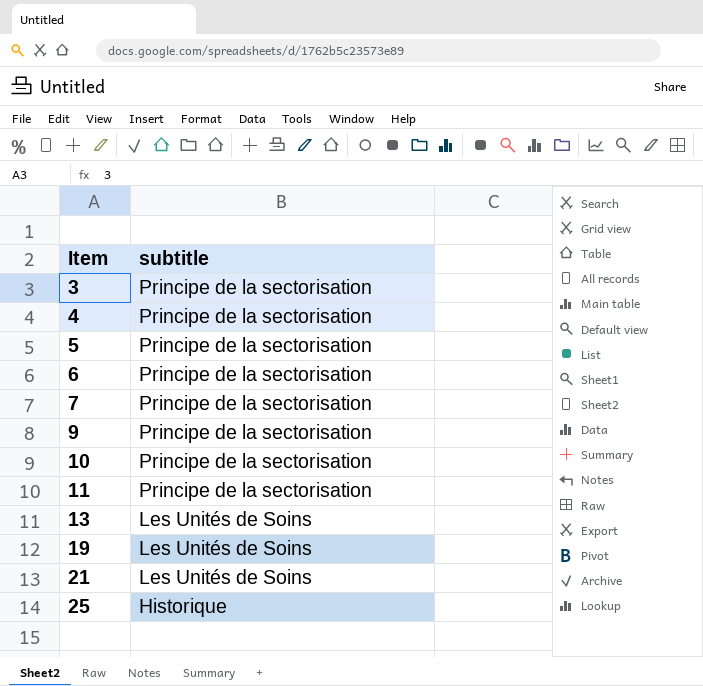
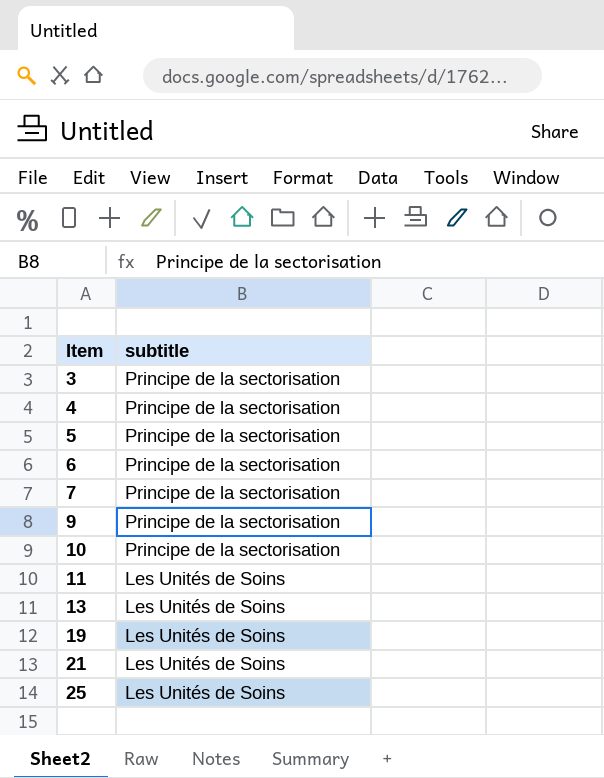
11 | subtitle: Principe de la sectorisation -> Les Unités de Soins
25 | subtitle: Historique -> Les Unités de Soins

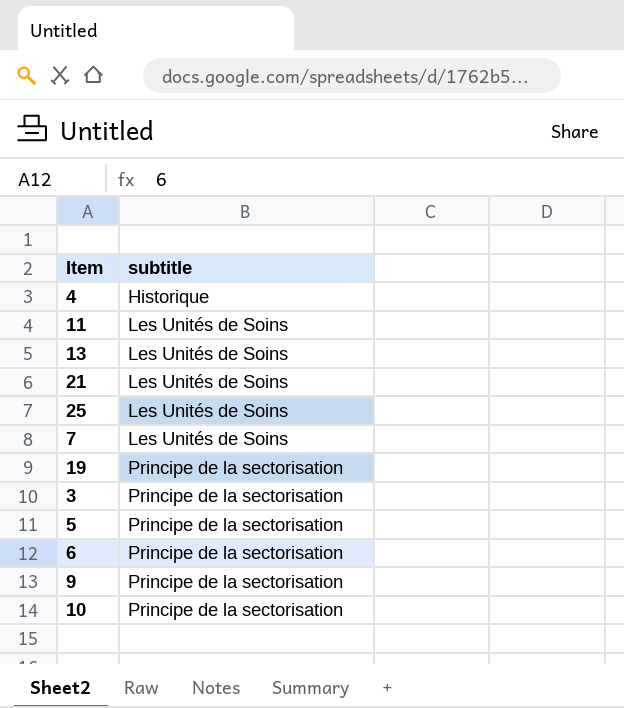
row order: Item ascending -> subtitle ascending
4 | subtitle: Principe de la sectorisation -> Historique
7 | subtitle: Principe de la sectorisation -> Les Unités de Soins
19 | subtitle: Les Unités de Soins -> Principe de la sectorisation

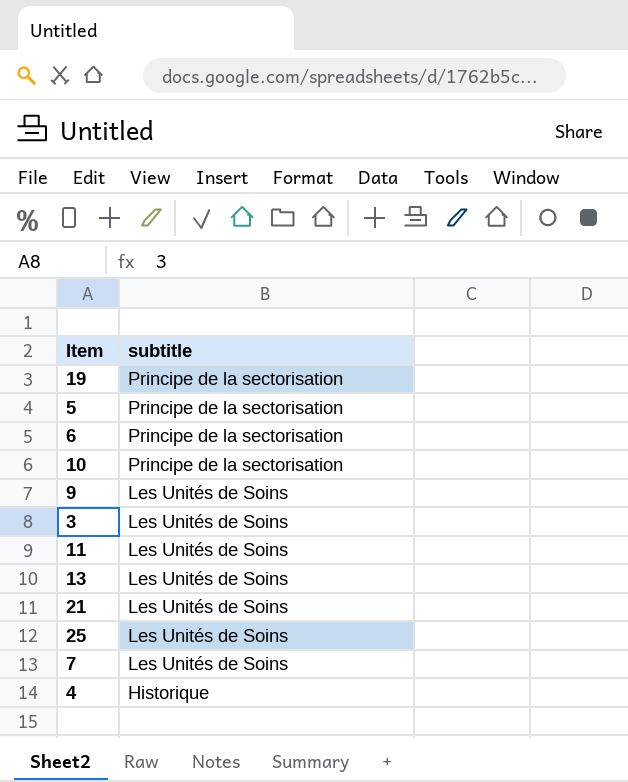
row order: subtitle ascending -> subtitle descending
9 | subtitle: Principe de la sectorisation -> Les Unités de Soins
3 | subtitle: Principe de la sectorisation -> Les Unités de Soins

